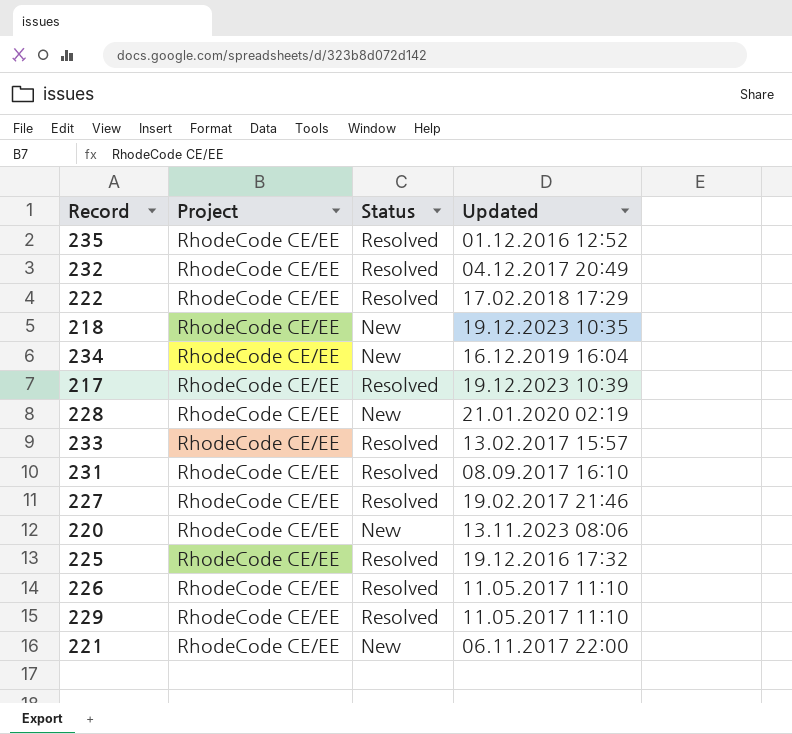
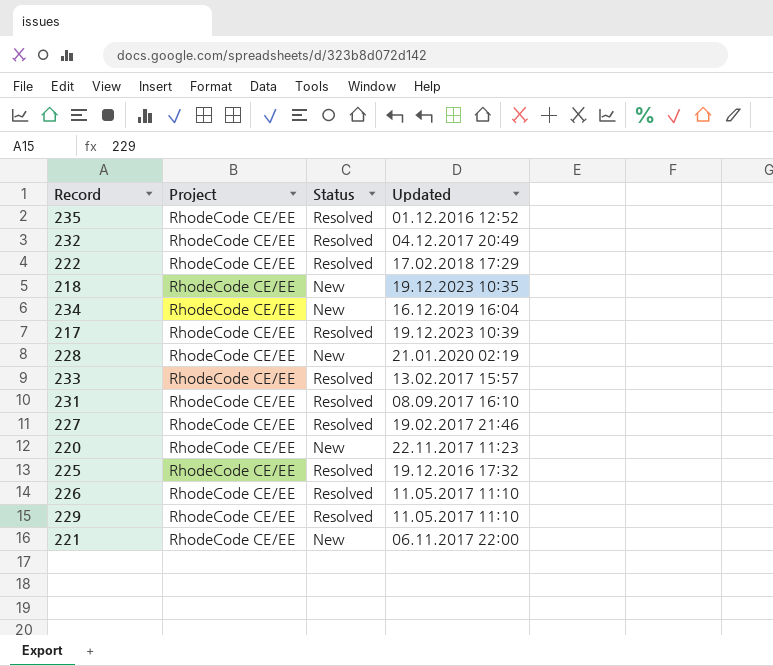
220 | Updated: 13.11.2023 08:06 -> 22.11.2017 11:23

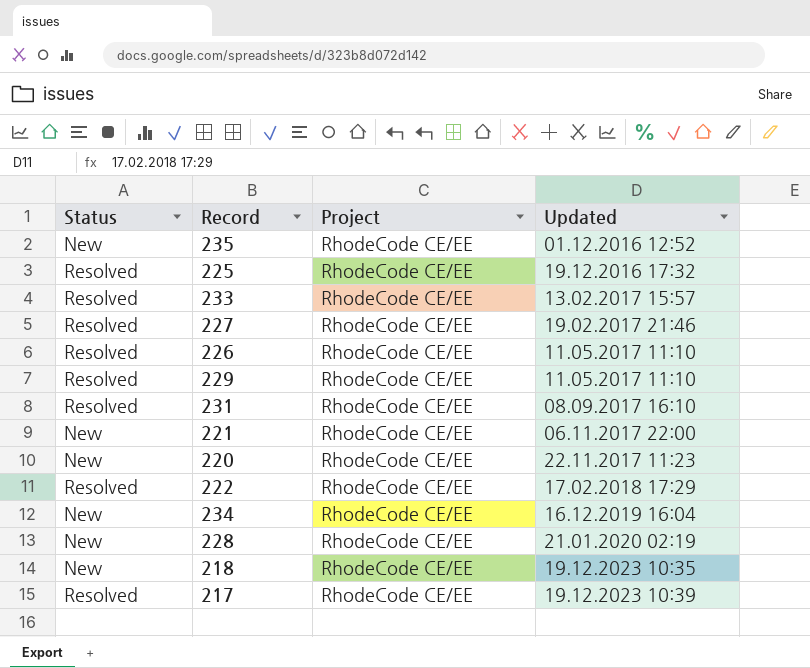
row order: none -> Updated ascending
column Status | position: 3 -> 1
row 232: RhodeCode CE/EE | Resolved | 04.12.2017 20:49 -> none
235 | Status: Resolved -> New

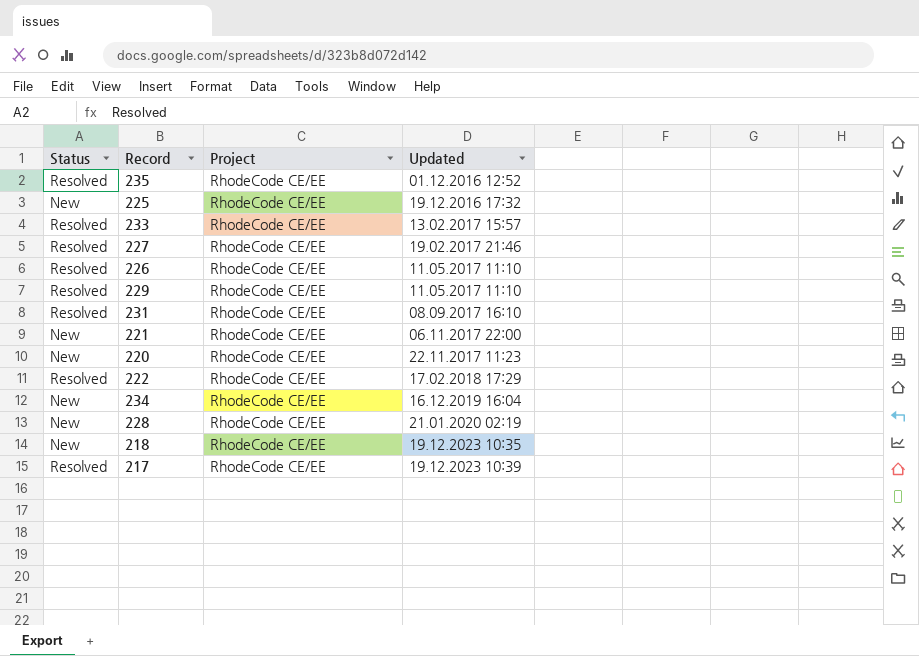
235 | Status: New -> Resolved
225 | Status: Resolved -> New

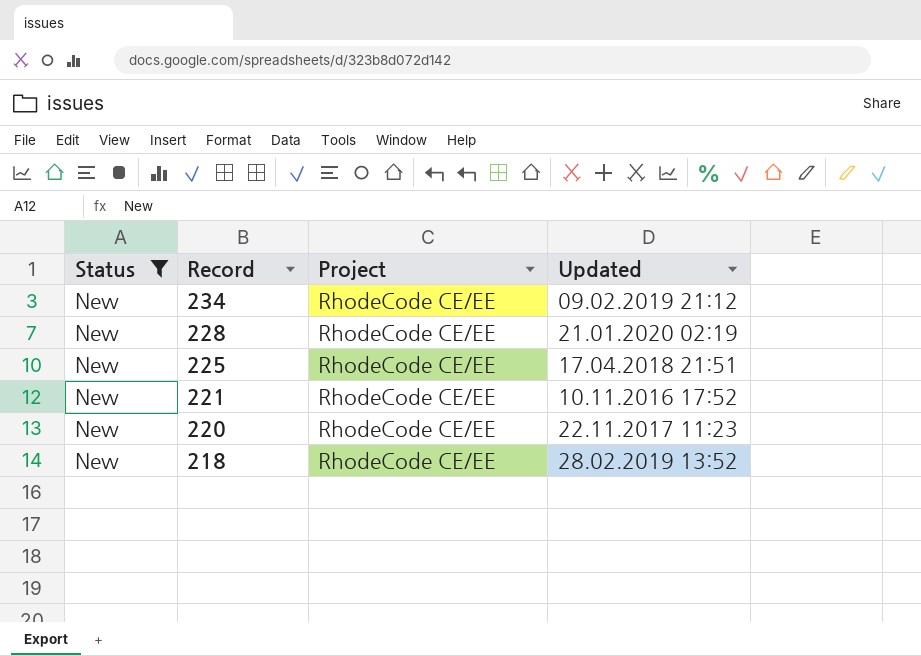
filter: none -> Status = New
row order: Updated ascending -> Record descending
234 | Updated: 16.12.2019 16:04 -> 09.02.2019 21:12
225 | Updated: 19.12.2016 17:32 -> 17.04.2018 21:51
221 | Updated: 06.11.2017 22:00 -> 10.11.2016 17:52
218 | Updated: 19.12.2023 10:35 -> 28.02.2019 13:52

